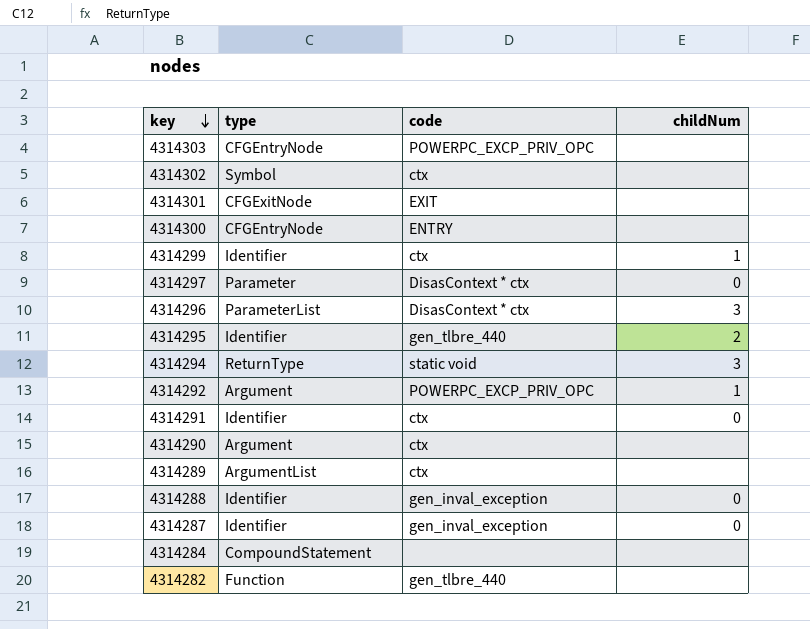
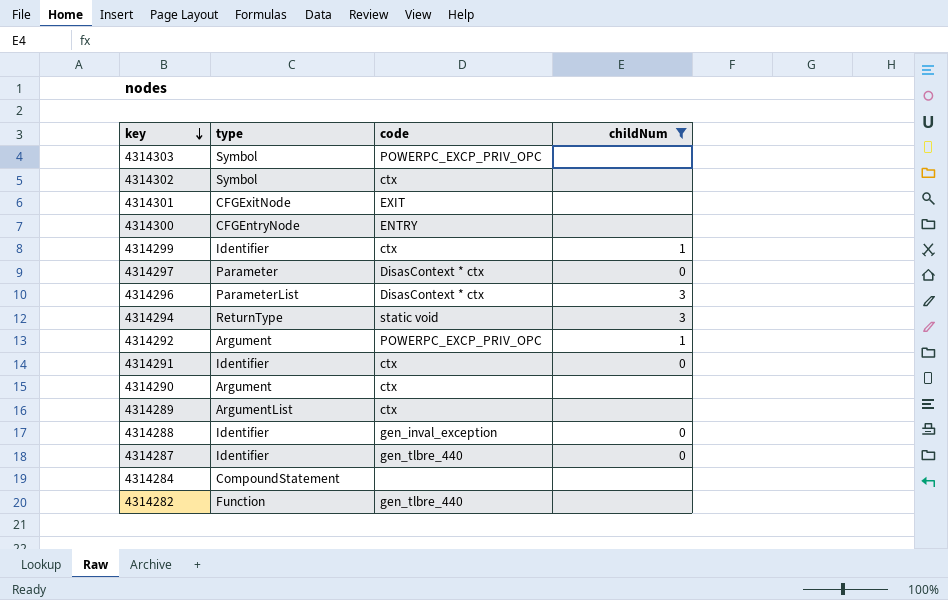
filter: none -> childNum != 2
4314303 | type: CFGEntryNode -> Symbol
4314287 | code: gen_inval_exception -> gen_tlbre_440

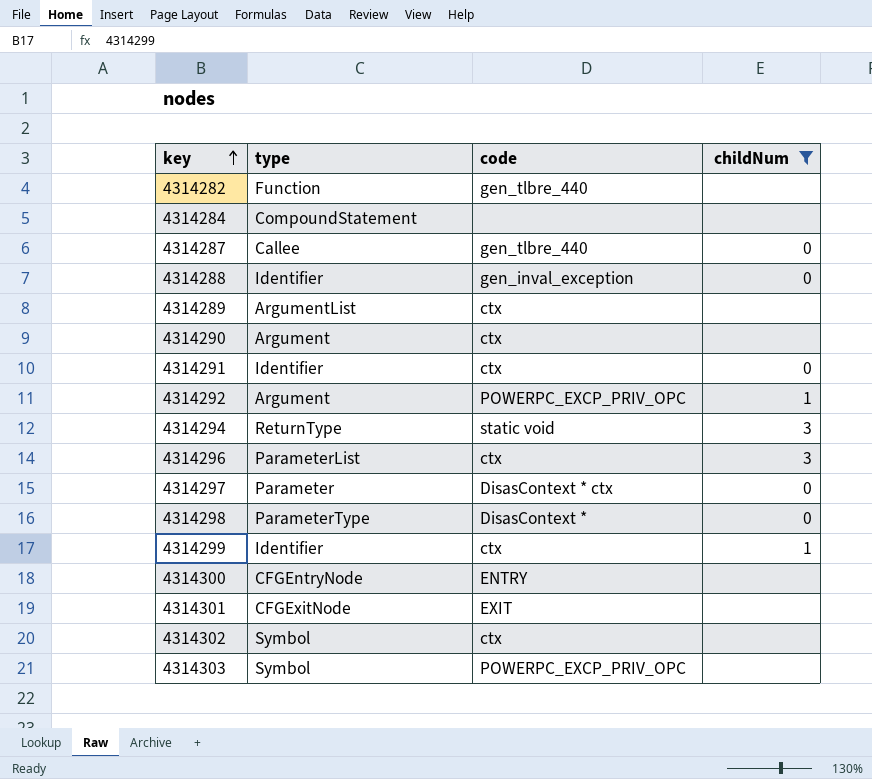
row order: key descending -> key ascending
4314287 | type: Identifier -> Callee
4314296 | code: DisasContext * ctx -> ctx
row 4314298: none -> ParameterType | DisasContext * | 0

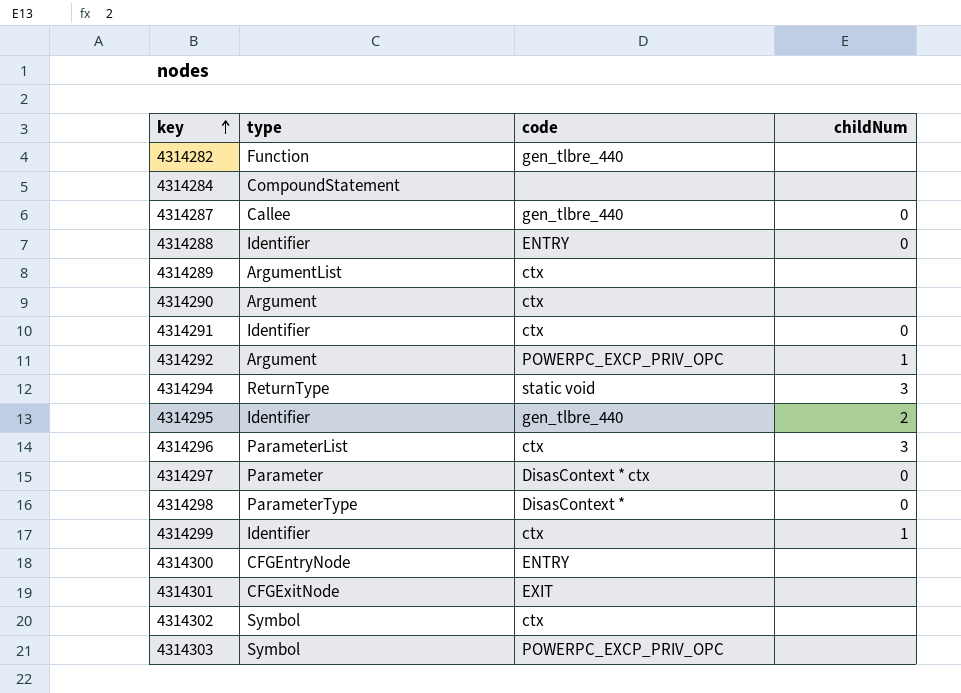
filter: childNum != 2 -> none
4314288 | code: gen_inval_exception -> ENTRY

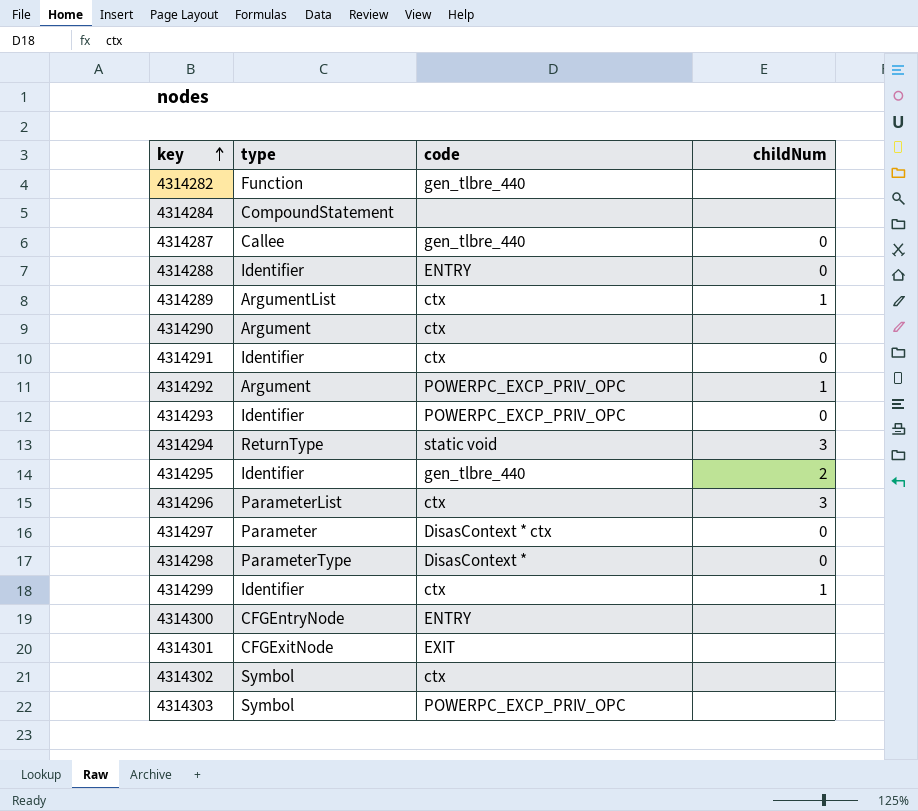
4314289 | childNum: none -> 1
row 4314293: none -> Identifier | POWERPC_EXCP_PRIV_OPC | 0

